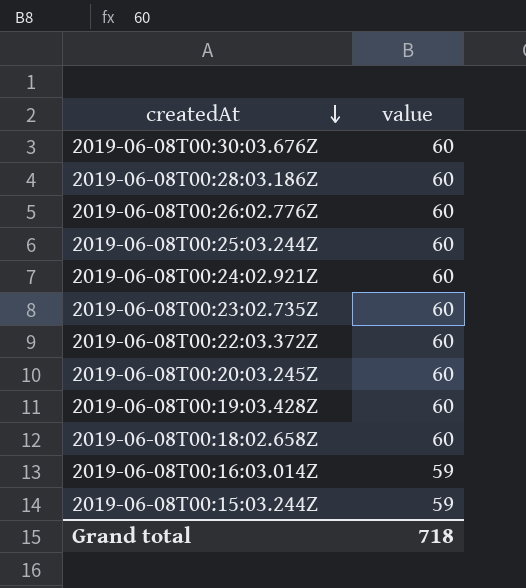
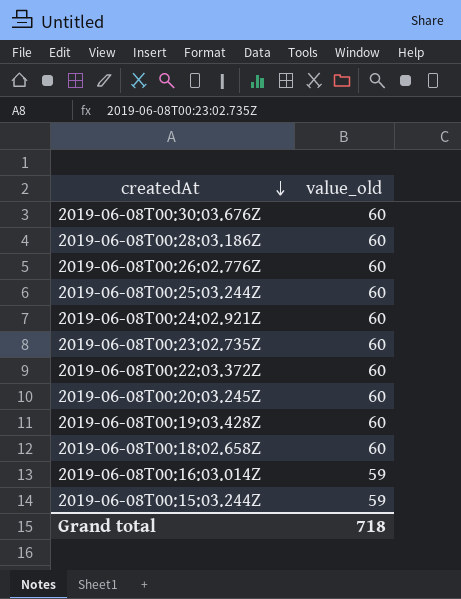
column name: value -> value_old

